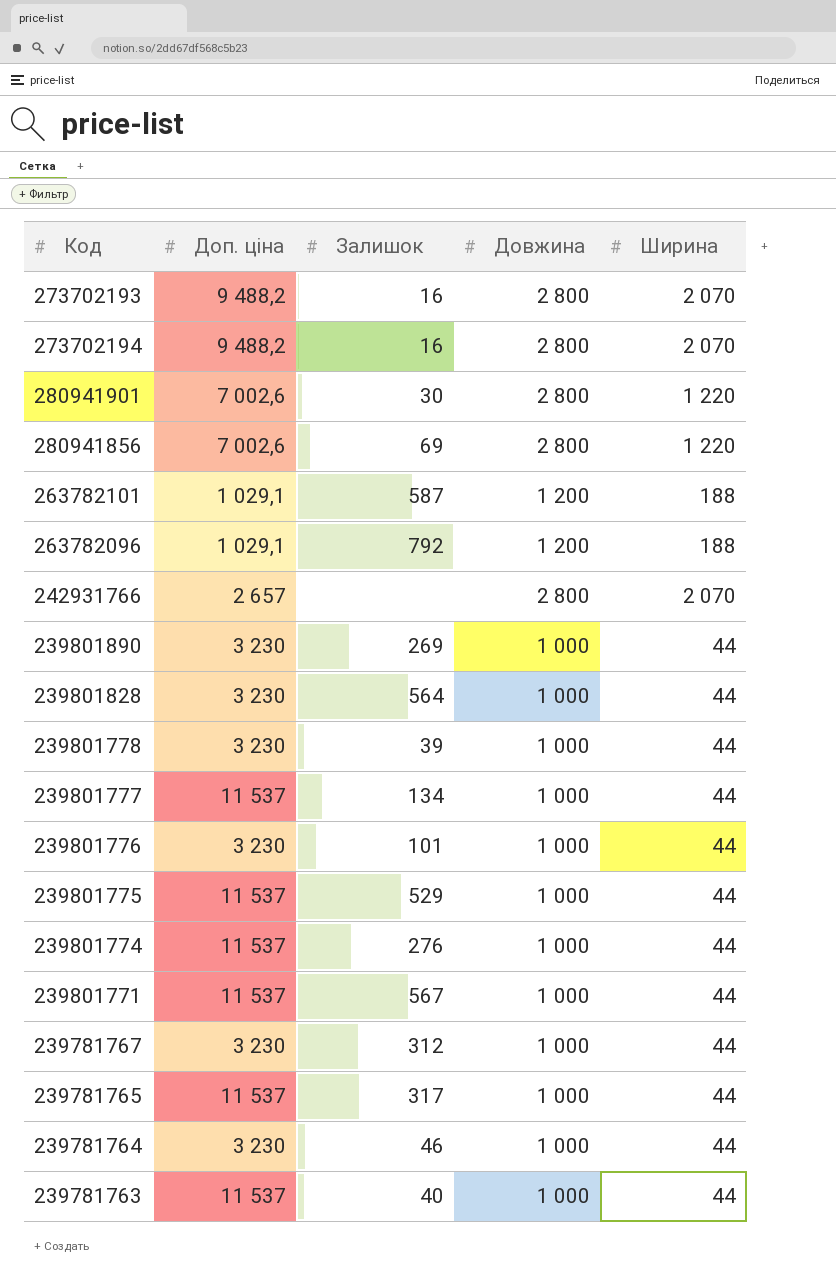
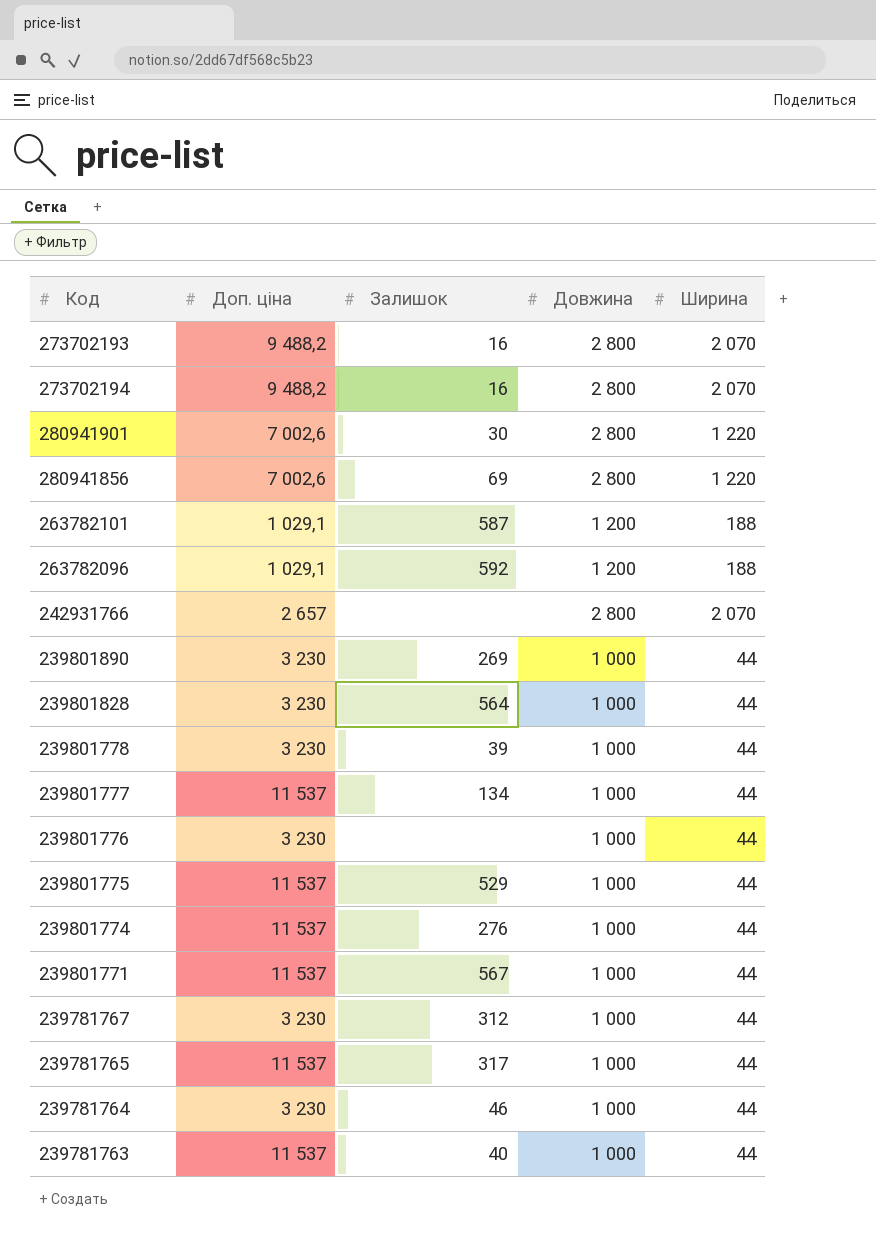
263782096 | Залишок: 792 -> 592
239801776 | Залишок: 101 -> none

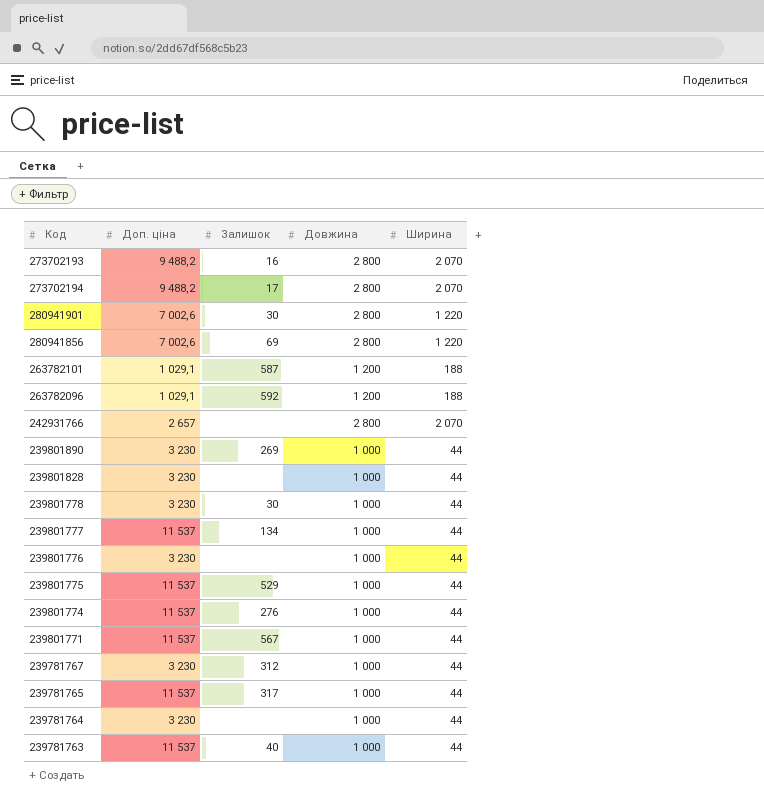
273702194 | Залишок: 16 -> 17
239801828 | Залишок: 564 -> none
239801778 | Залишок: 39 -> 30
239781764 | Залишок: 46 -> none

